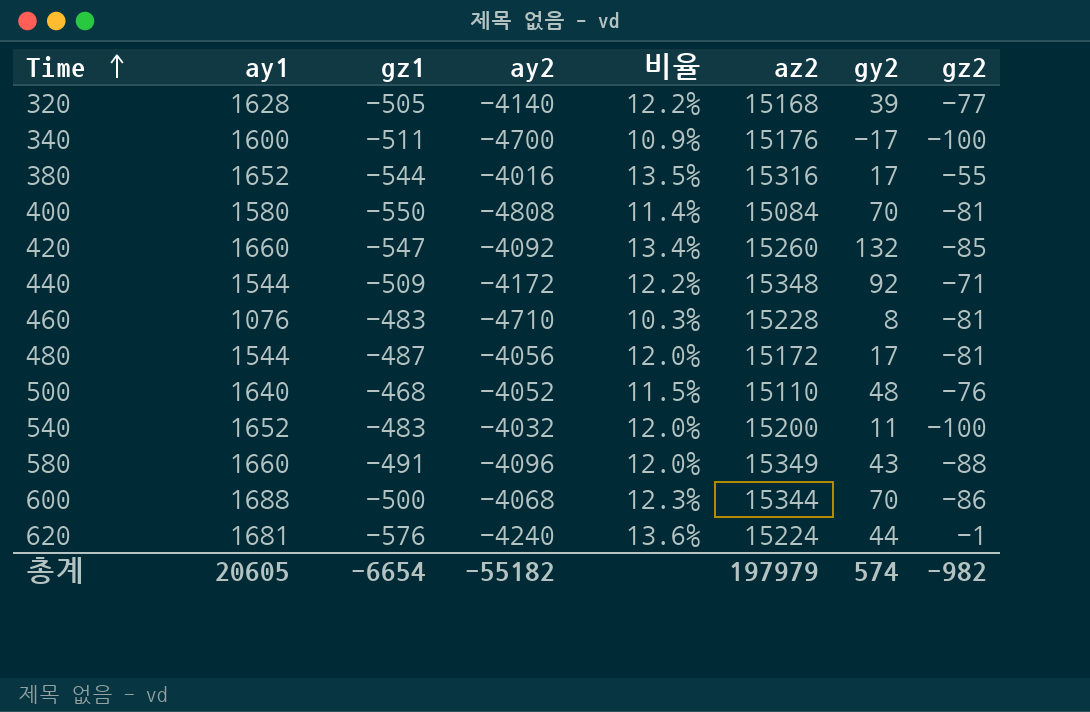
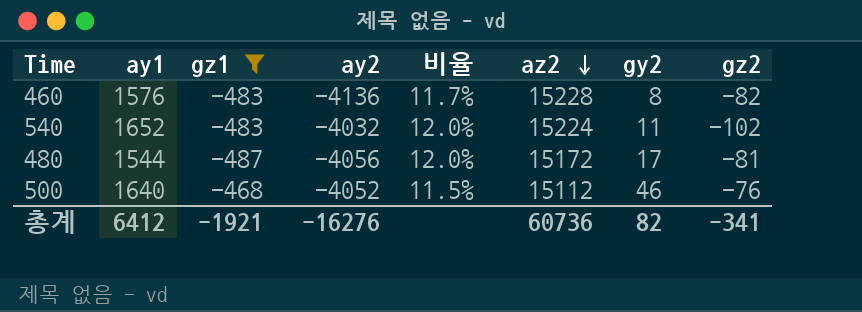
filter: none -> gz1 >= -487
row order: Time ascending -> az2 descending
460 | ay1: 1076 -> 1576
460 | ay2: -4710 -> -4136
460 | 비율: 10.3% -> 11.7%
460 | gz2: -81 -> -82
540 | az2: 15200 -> 15224
540 | gz2: -100 -> -102
500 | az2: 15110 -> 15112
500 | gy2: 48 -> 46
총계 | ay1: 20605 -> 6412
총계 | gz1: -6654 -> -1921
총계 | ay2: -55182 -> -16276
총계 | az2: 197979 -> 60736
총계 | gy2: 574 -> 82
총계 | gz2: -982 -> -341

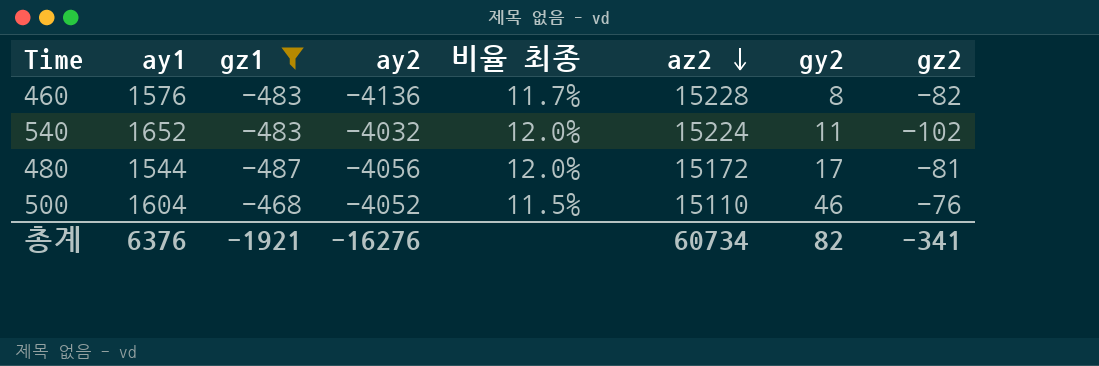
column name: 비율 -> 비율 최종
500 | ay1: 1640 -> 1604
500 | az2: 15112 -> 15110
총계 | ay1: 6412 -> 6376
총계 | az2: 60736 -> 60734

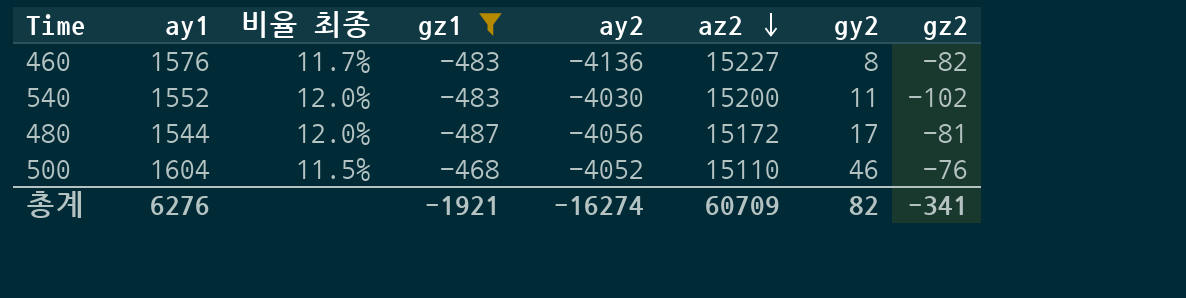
column 비율 최종 | position: 5 -> 3
460 | az2: 15228 -> 15227
540 | ay1: 1652 -> 1552
540 | ay2: -4032 -> -4030
540 | az2: 15224 -> 15200
총계 | ay1: 6376 -> 6276
총계 | ay2: -16276 -> -16274
총계 | az2: 60734 -> 60709

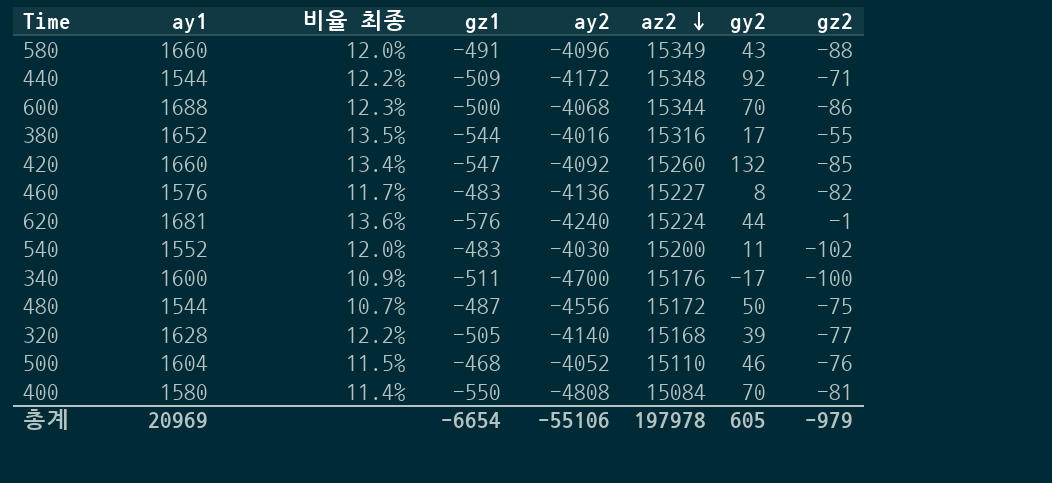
filter: gz1 >= -487 -> none
480 | 비율 최종: 12.0% -> 10.7%
480 | ay2: -4056 -> -4556
480 | gy2: 17 -> 50
480 | gz2: -81 -> -75
총계 | ay1: 6276 -> 20969
총계 | gz1: -1921 -> -6654
총계 | ay2: -16274 -> -55106
총계 | az2: 60709 -> 197978
총계 | gy2: 82 -> 605
총계 | gz2: -341 -> -979

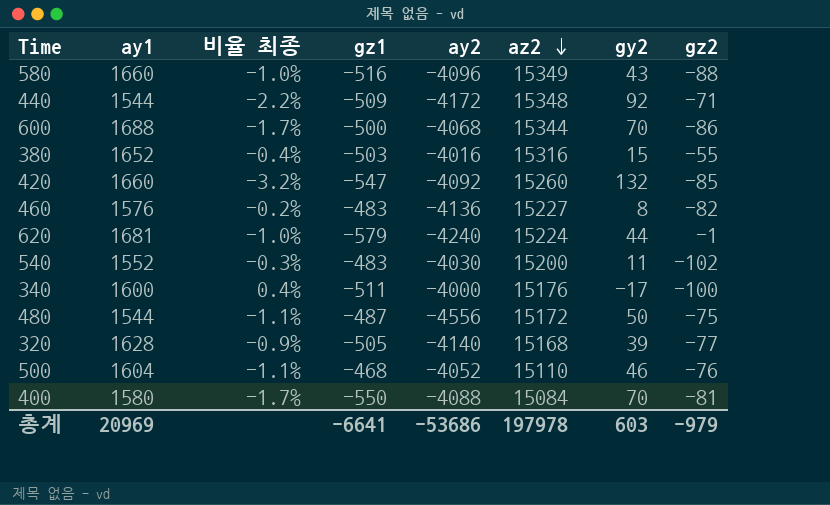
column 비율 최종 | formula: [gz1] / [ay2] -> [gy2] / [ay2]
580 | gz1: -491 -> -516
380 | gz1: -544 -> -503
380 | gy2: 17 -> 15
620 | gz1: -576 -> -579
340 | ay2: -4700 -> -4000
400 | ay2: -4808 -> -4088
총계 | gz1: -6654 -> -6641
총계 | ay2: -55106 -> -53686
총계 | gy2: 605 -> 603

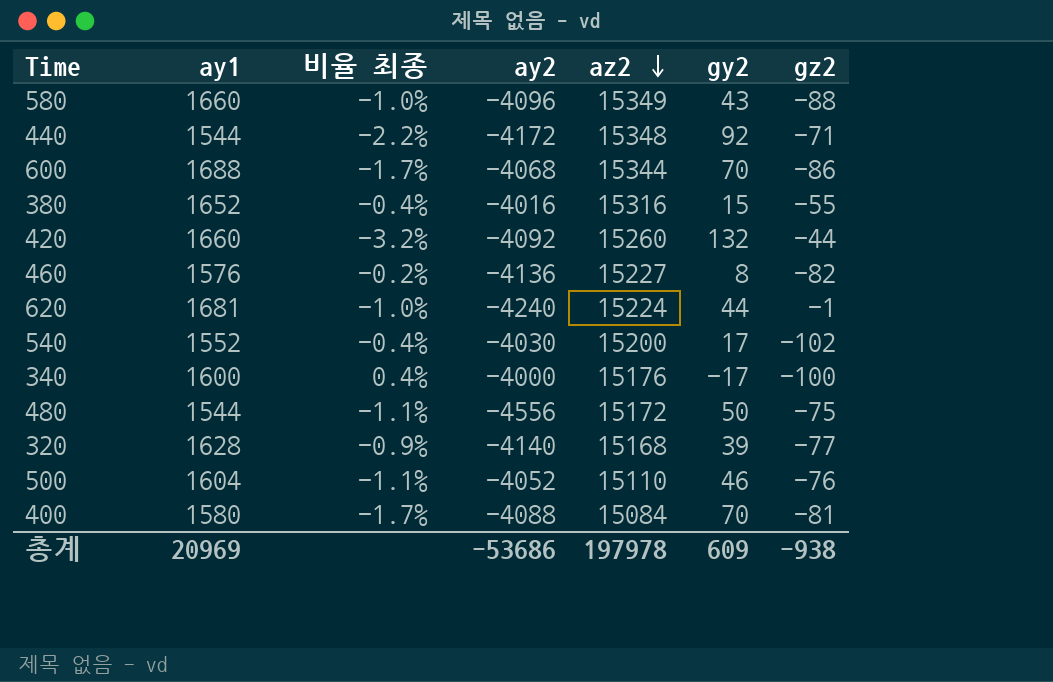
column gz1 | position: 4 -> none
420 | gz2: -85 -> -44
540 | 비율 최종: -0.3% -> -0.4%
540 | gy2: 11 -> 17
총계 | gy2: 603 -> 609
총계 | gz2: -979 -> -938

